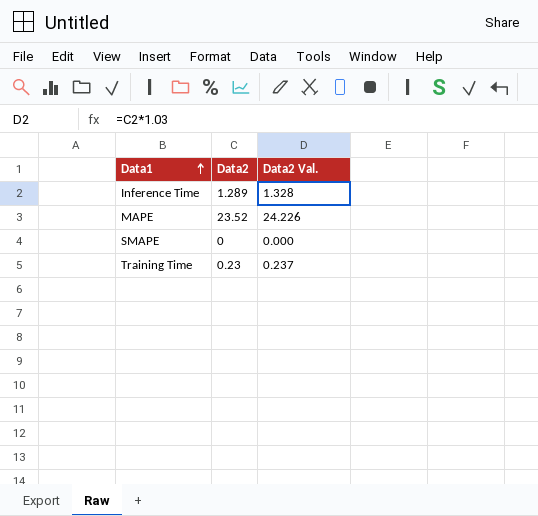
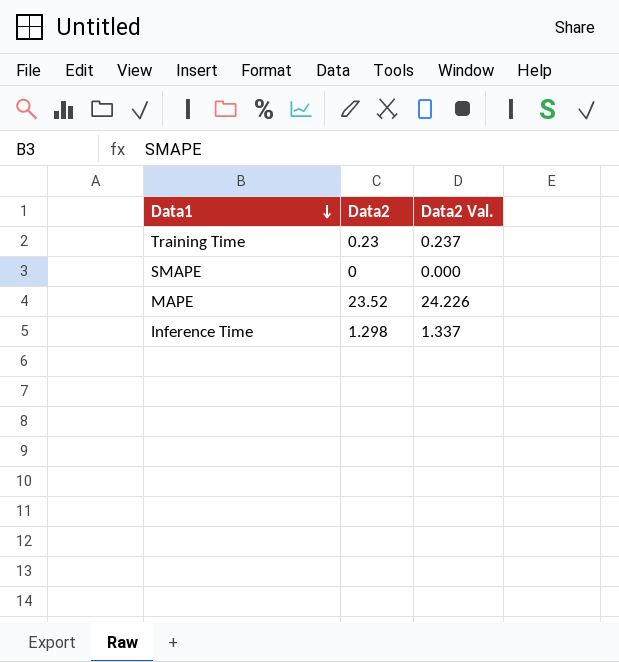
row order: Data1 ascending -> Data1 descending
Inference Time | Data2: 1.289 -> 1.298
Inference Time | Data2 Val.: 1.328 -> 1.337

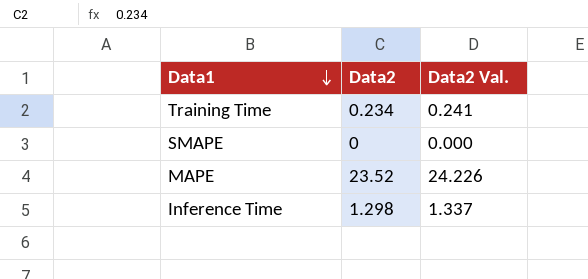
Training Time | Data2: 0.23 -> 0.234
Training Time | Data2 Val.: 0.237 -> 0.241

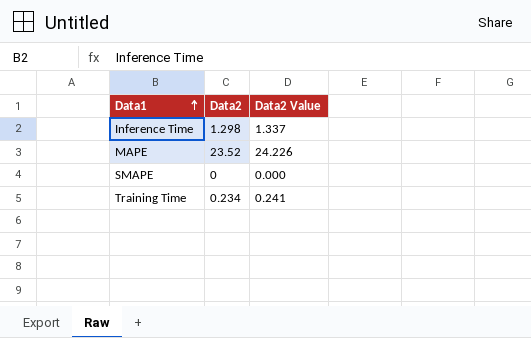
row order: Data1 descending -> Data1 ascending
column name: Data2 Val. -> Data2 Value

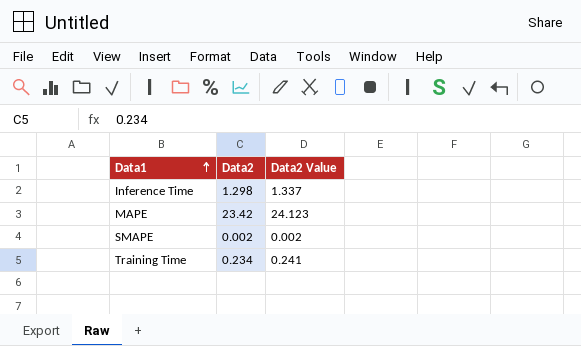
MAPE | Data2: 23.52 -> 23.42
MAPE | Data2 Value: 24.226 -> 24.123
SMAPE | Data2: 0 -> 0.002
SMAPE | Data2 Value: 0.000 -> 0.002

